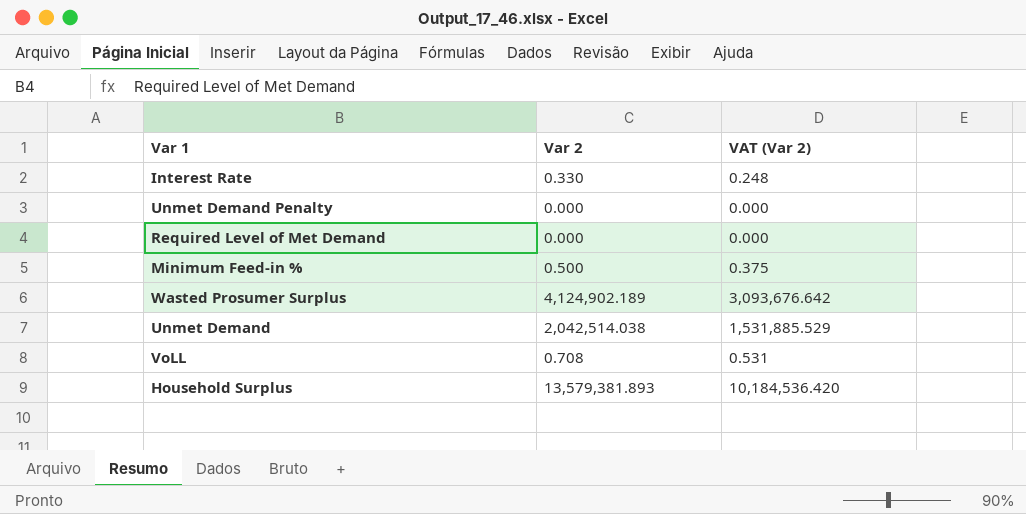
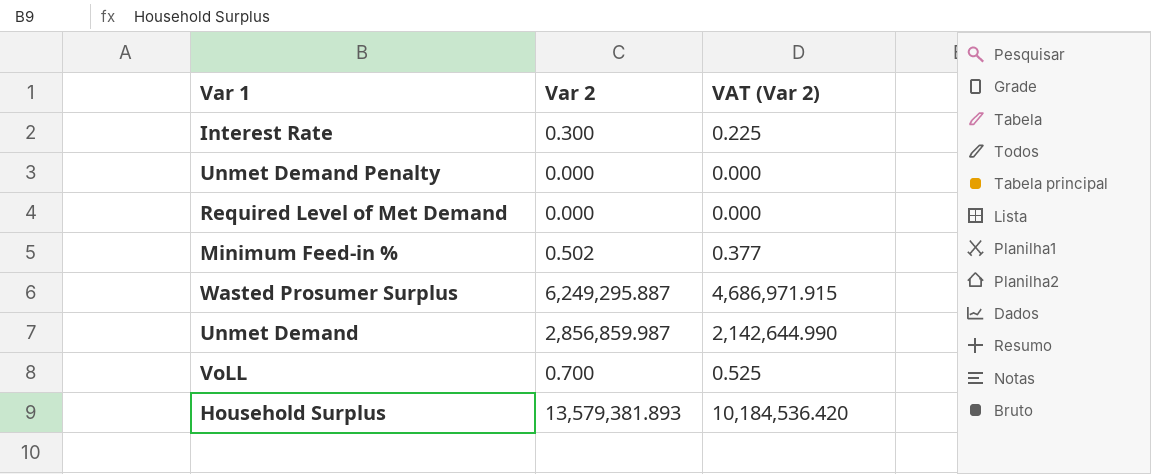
Interest Rate | Var 2: 0.330 -> 0.300
Interest Rate | VAT (Var 2): 0.248 -> 0.225
Minimum Feed-in % | Var 2: 0.500 -> 0.502
Minimum Feed-in % | VAT (Var 2): 0.375 -> 0.377
Wasted Prosumer Surplus | Var 2: 4,124,902.189 -> 6,249,295.887
Wasted Prosumer Surplus | VAT (Var 2): 3,093,676.642 -> 4,686,971.915
Unmet Demand | Var 2: 2,042,514.038 -> 2,856,859.987
Unmet Demand | VAT (Var 2): 1,531,885.529 -> 2,142,644.990
VoLL | Var 2: 0.708 -> 0.700
VoLL | VAT (Var 2): 0.531 -> 0.525

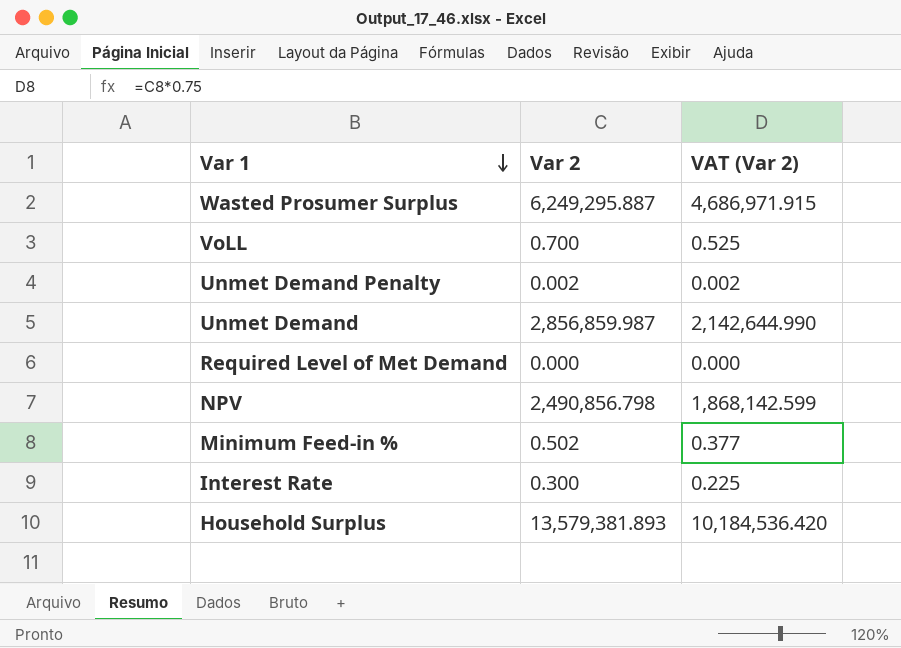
row order: none -> Var 1 descending
Unmet Demand Penalty | Var 2: 0.000 -> 0.002
Unmet Demand Penalty | VAT (Var 2): 0.000 -> 0.002
row NPV: none -> 2,490,856.798 | 1,868,142.599

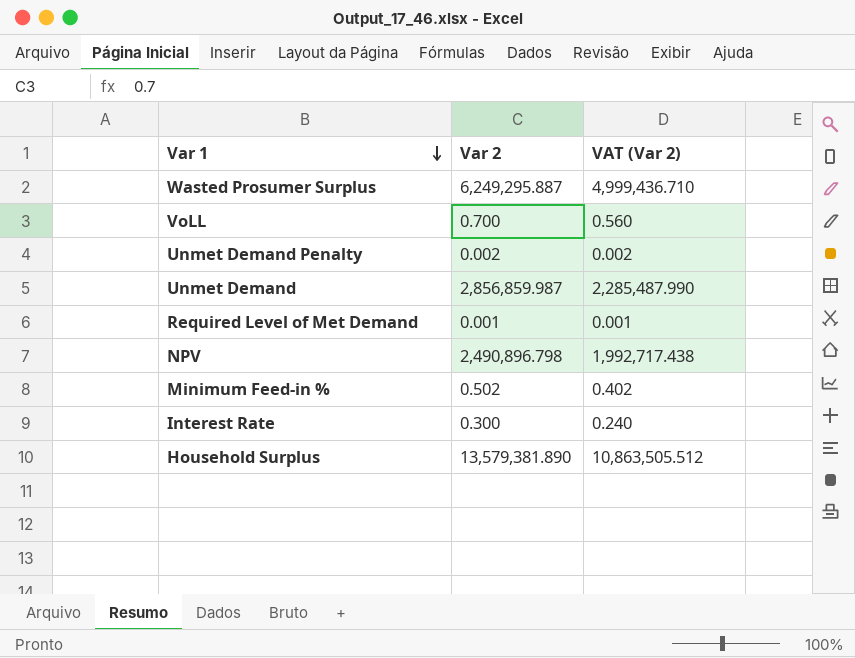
column VAT (Var 2) | formula: [Var 2] * 0.75 -> [Var 2] * 0.8
Required Level of Met Demand | Var 2: 0.000 -> 0.001
NPV | Var 2: 2,490,856.798 -> 2,490,896.798
Household Surplus | Var 2: 13,579,381.893 -> 13,579,381.890

